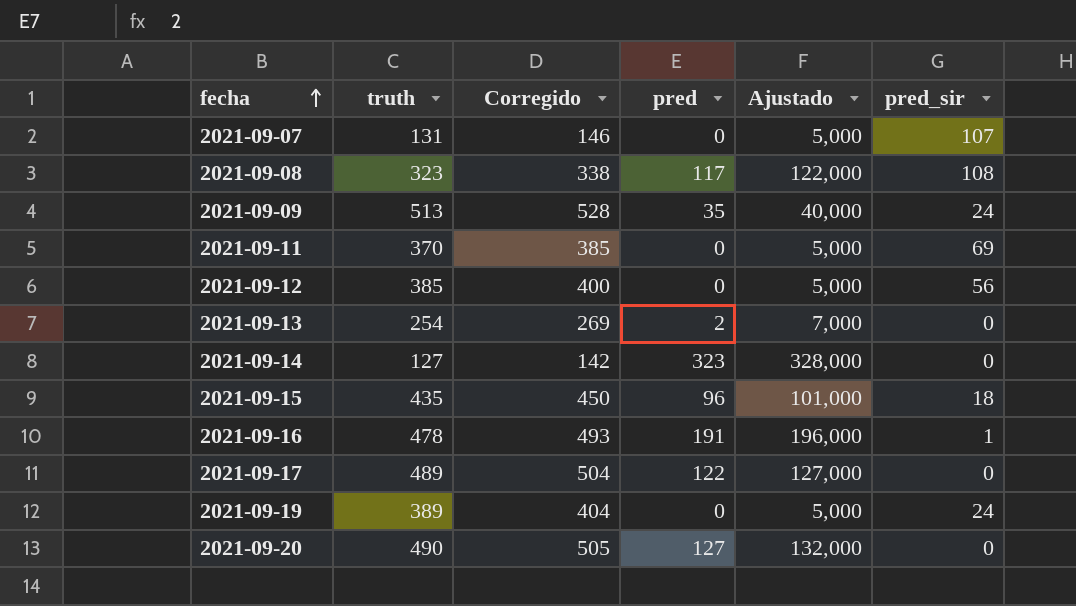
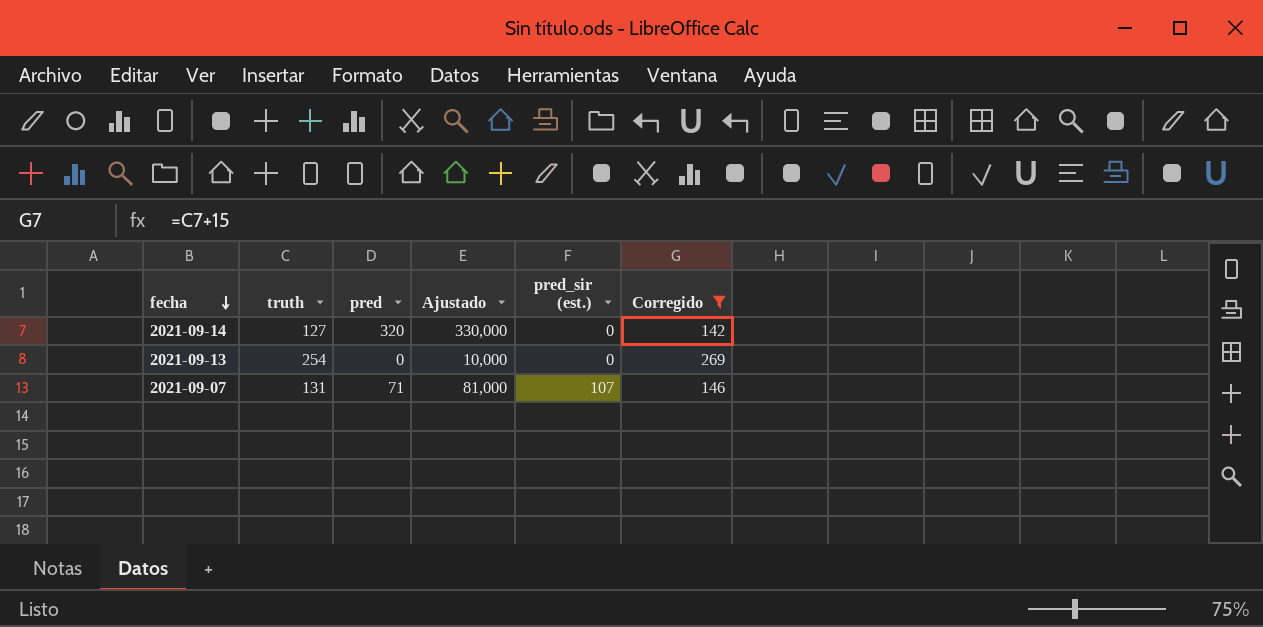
filter: none -> Corregido <= 269
row order: fecha ascending -> fecha descending
column Ajustado | formula: [pred] + 5 -> [pred] + 10
column name: pred_sir -> pred_sir (est.)
column Corregido | position: 3 -> 6
2021-09-14 | pred: 323 -> 320
2021-09-13 | pred: 2 -> 0
2021-09-07 | pred: 0 -> 71

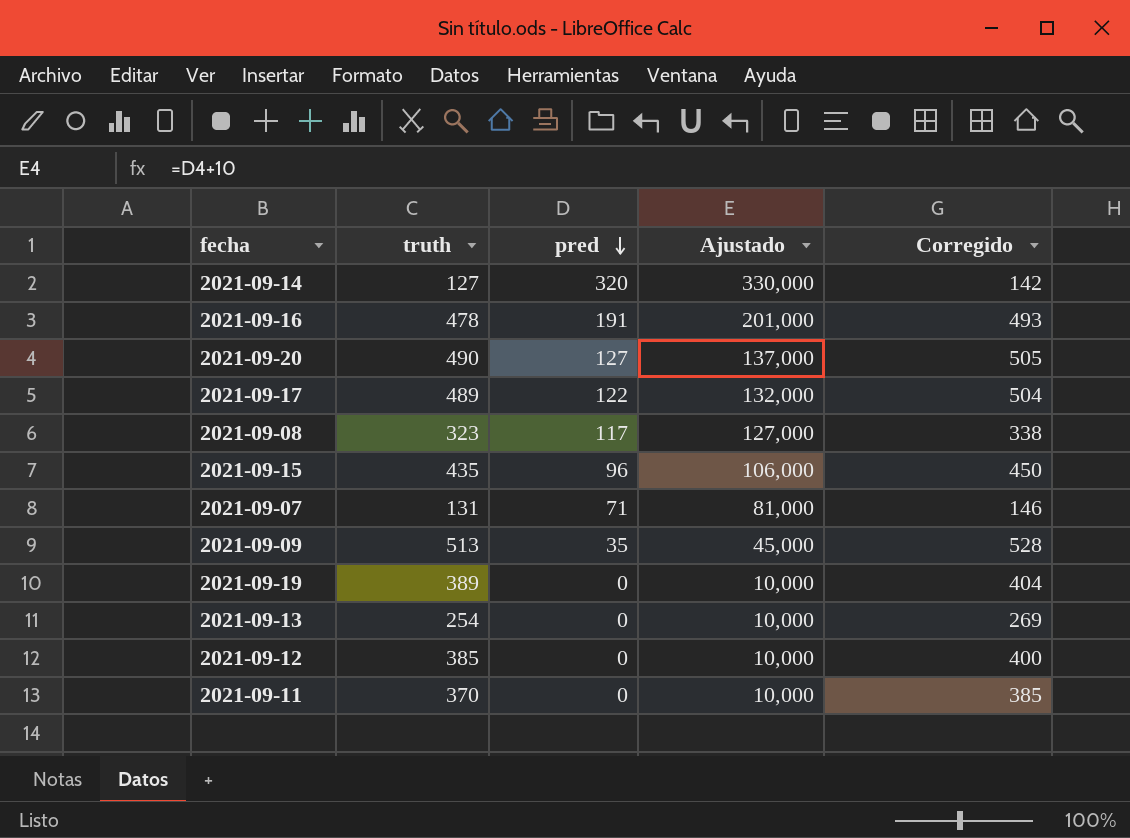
filter: Corregido <= 269 -> none
row order: fecha descending -> pred descending
column pred_sir (est.) | position: 5 -> none

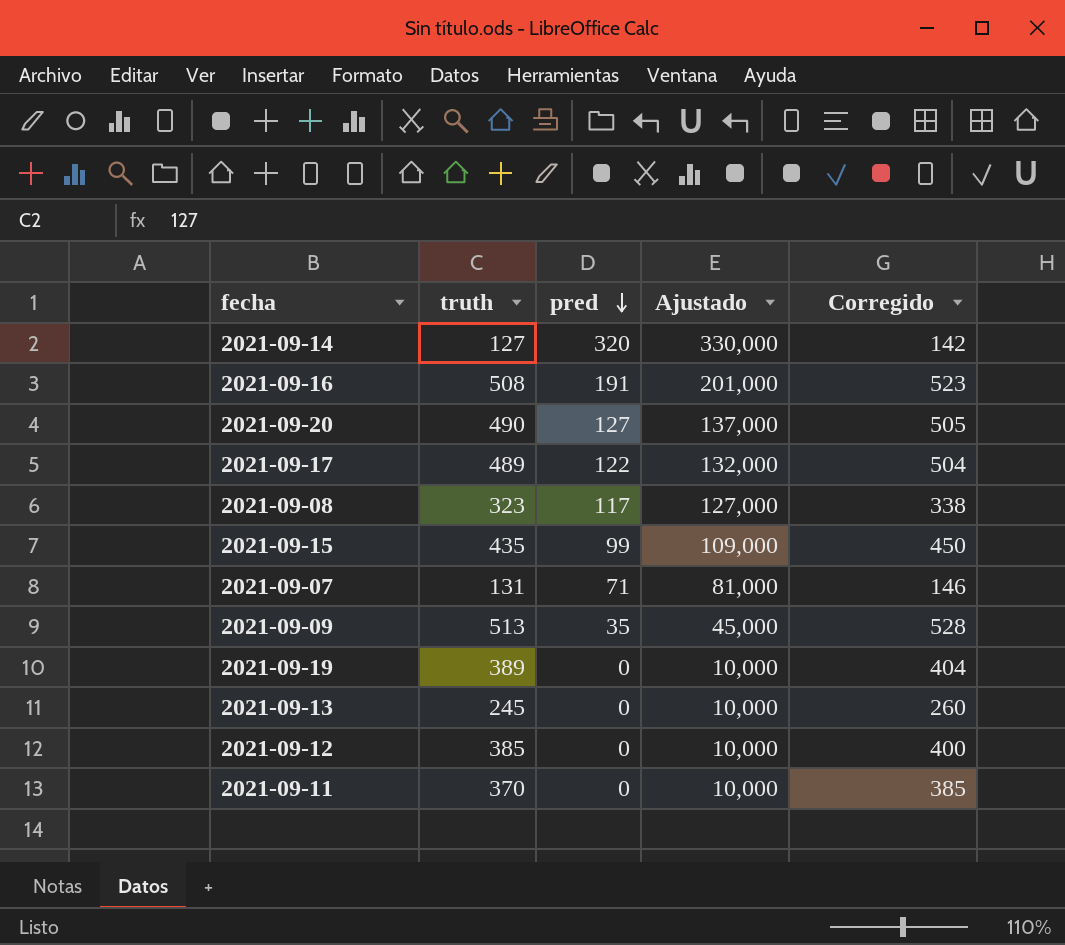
2021-09-16 | truth: 478 -> 508
2021-09-16 | Corregido: 493 -> 523
2021-09-15 | pred: 96 -> 99
2021-09-15 | Ajustado: 106,000 -> 109,000
2021-09-13 | truth: 254 -> 245
2021-09-13 | Corregido: 269 -> 260

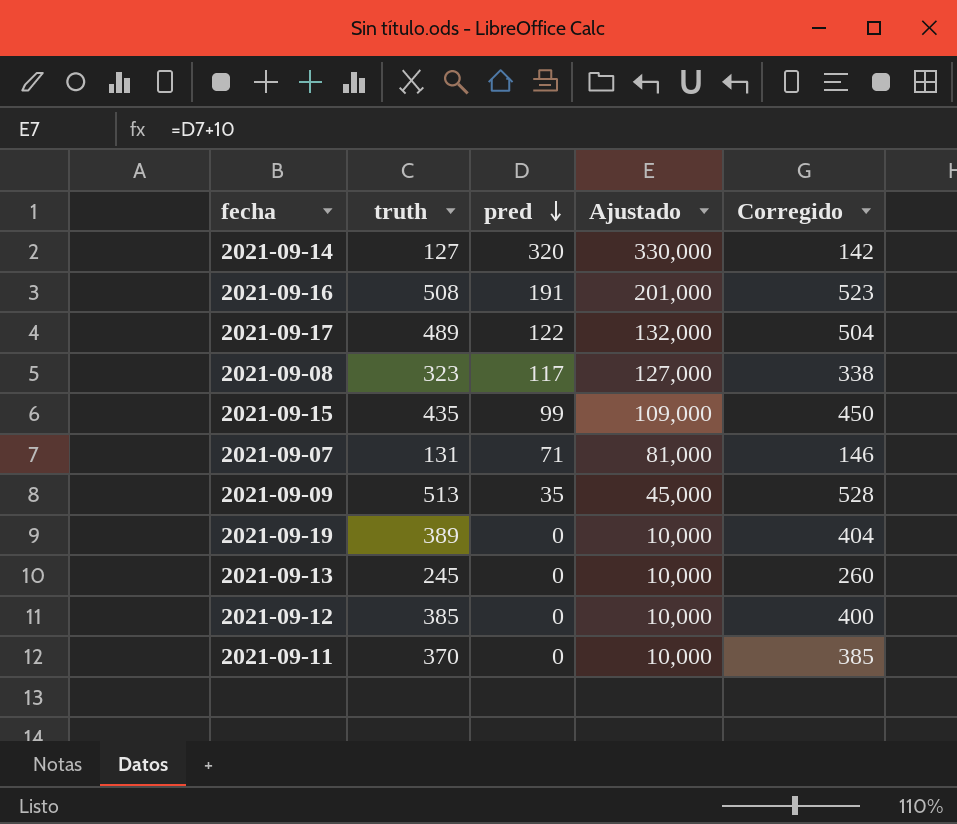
row 2021-09-20: 490 | 127 | 137,000 | 505 -> none

